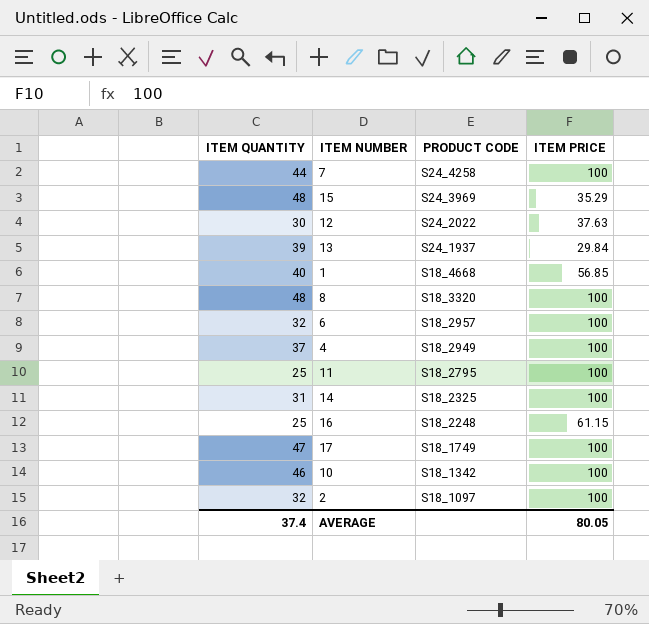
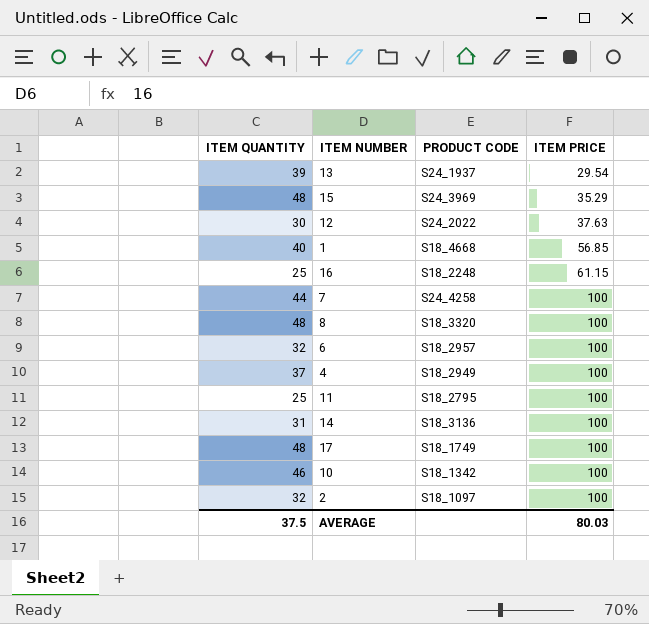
row order: PRODUCT CODE descending -> ITEM PRICE ascending
13 | ITEM PRICE: 29.84 -> 29.54
14 | PRODUCT CODE: S18_2325 -> S18_3136
17 | ITEM QUANTITY: 47 -> 48
AVERAGE | ITEM QUANTITY: 37.4 -> 37.5
AVERAGE | ITEM PRICE: 80.05 -> 80.03

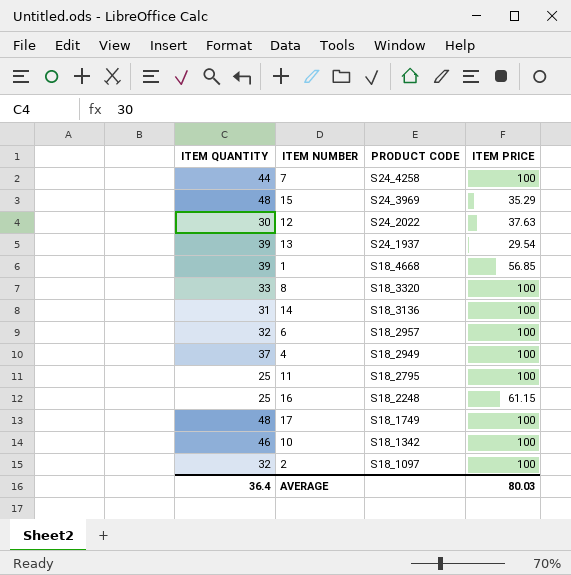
row order: ITEM PRICE ascending -> PRODUCT CODE descending
1 | ITEM QUANTITY: 40 -> 39
8 | ITEM QUANTITY: 48 -> 33
AVERAGE | ITEM QUANTITY: 37.5 -> 36.4

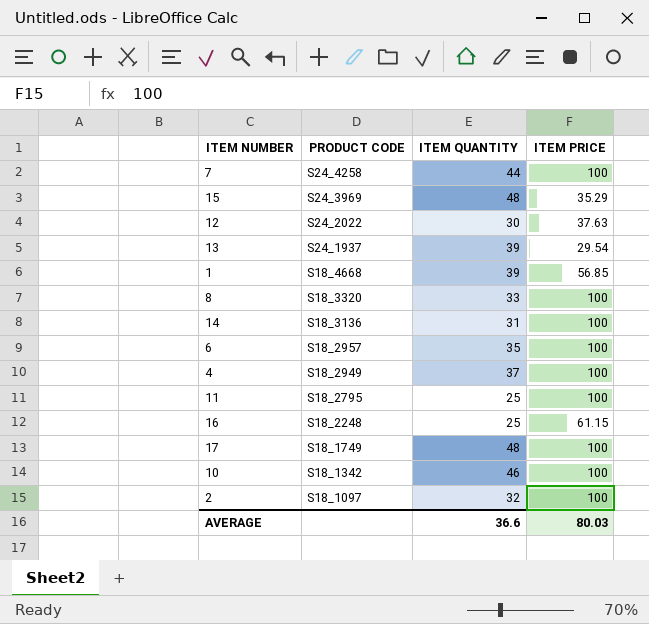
column ITEM QUANTITY | position: 1 -> 3
6 | ITEM QUANTITY: 32 -> 35
AVERAGE | ITEM QUANTITY: 36.4 -> 36.6

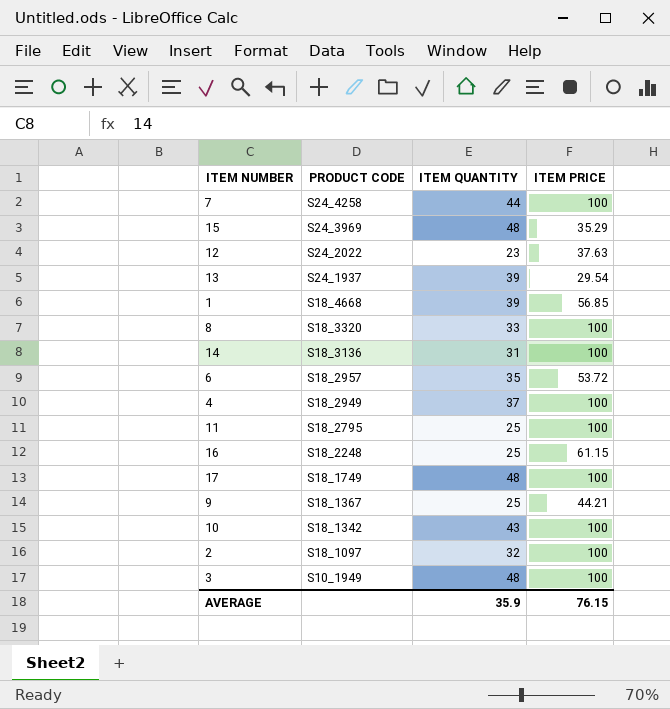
12 | ITEM QUANTITY: 30 -> 23
6 | ITEM PRICE: 100 -> 53.72
row 9: none -> S18_1367 | 25 | 44.21
10 | ITEM QUANTITY: 46 -> 43
row 3: none -> S10_1949 | 48 | 100
AVERAGE | ITEM QUANTITY: 36.6 -> 35.9
AVERAGE | ITEM PRICE: 80.03 -> 76.15

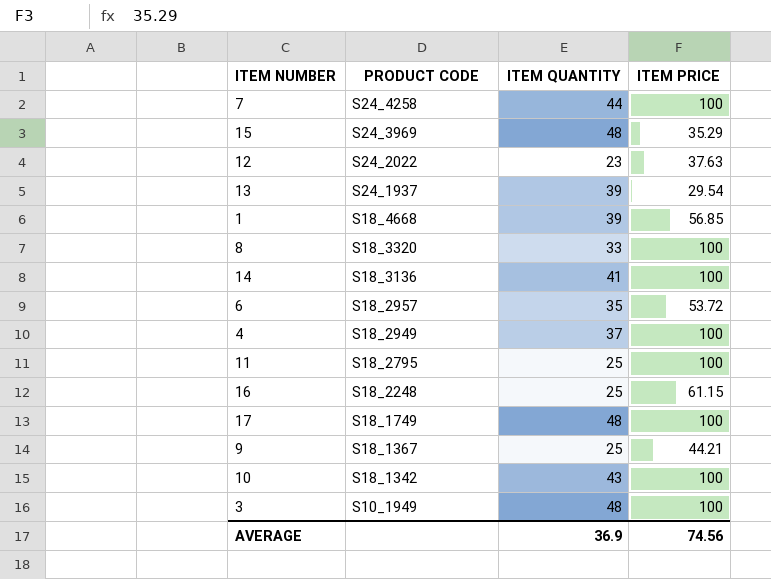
row 2: S18_1097 | 32 | 100 -> none
14 | ITEM QUANTITY: 31 -> 41
AVERAGE | ITEM QUANTITY: 35.9 -> 36.9
AVERAGE | ITEM PRICE: 76.15 -> 74.56

